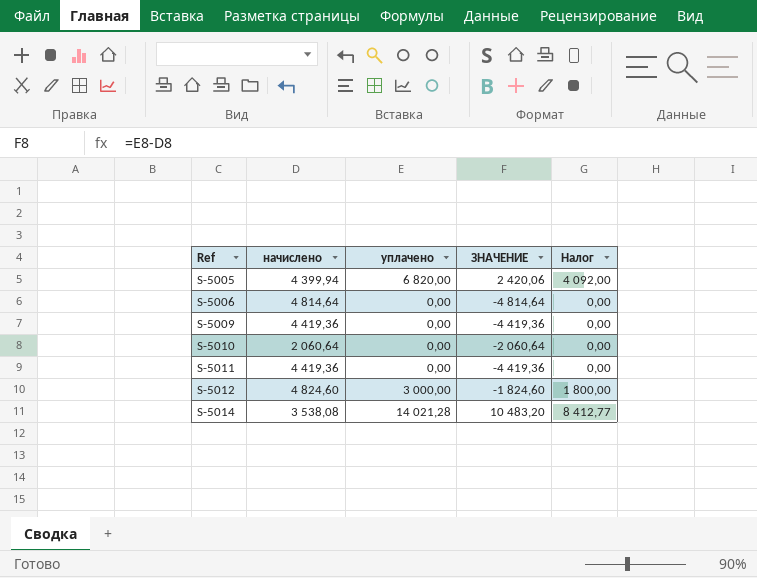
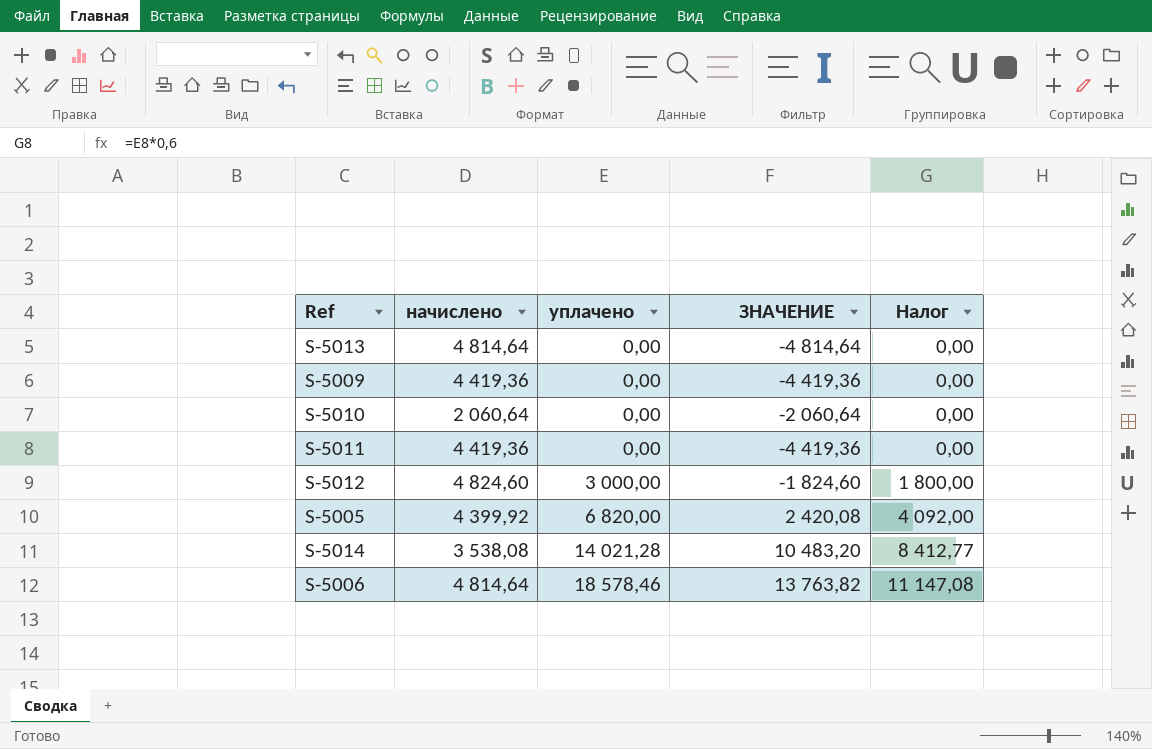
row order: Ref ascending -> уплачено ascending
row S-5013: none -> 4 814,64 | 0,00 | -4 814,64 | 0,00
S-5005 | начислено: 4 399,94 -> 4 399,92
S-5005 | ЗНАЧЕНИЕ: 2 420,06 -> 2 420,08
S-5006 | уплачено: 0,00 -> 18 578,46
S-5006 | ЗНАЧЕНИЕ: -4 814,64 -> 13 763,82
S-5006 | Налог: 0,00 -> 11 147,08

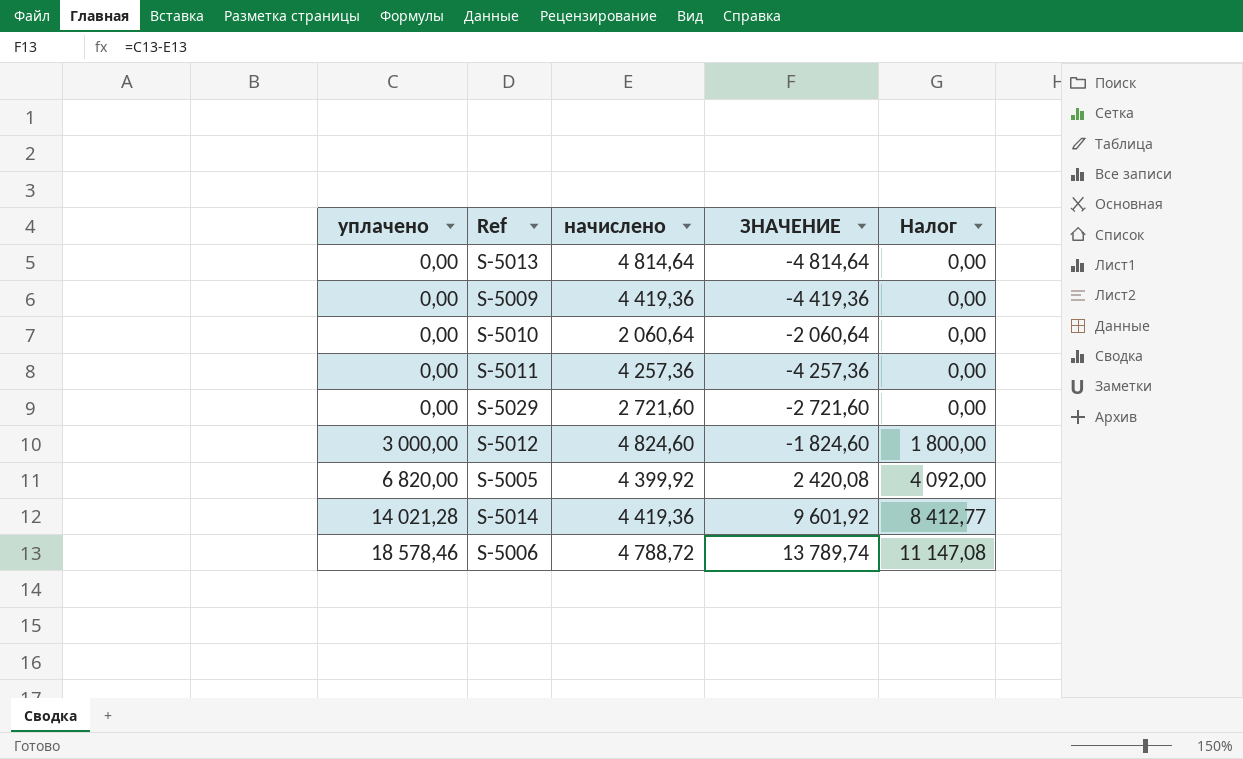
column уплачено | position: 3 -> 1
S-5011 | начислено: 4 419,36 -> 4 257,36
S-5011 | ЗНАЧЕНИЕ: -4 419,36 -> -4 257,36
row S-5029: none -> 0,00 | 2 721,60 | -2 721,60 | 0,00
S-5014 | начислено: 3 538,08 -> 4 419,36
S-5014 | ЗНАЧЕНИЕ: 10 483,20 -> 9 601,92
S-5006 | начислено: 4 814,64 -> 4 788,72
S-5006 | ЗНАЧЕНИЕ: 13 763,82 -> 13 789,74

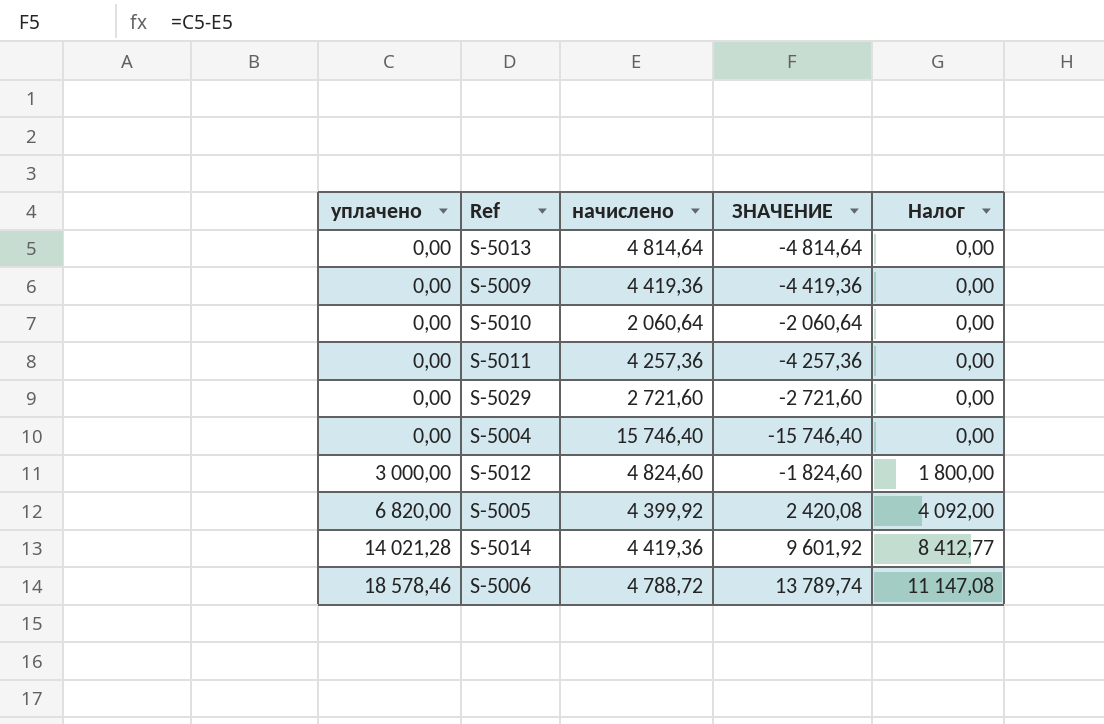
row S-5004: none -> 0,00 | 15 746,40 | -15 746,40 | 0,00

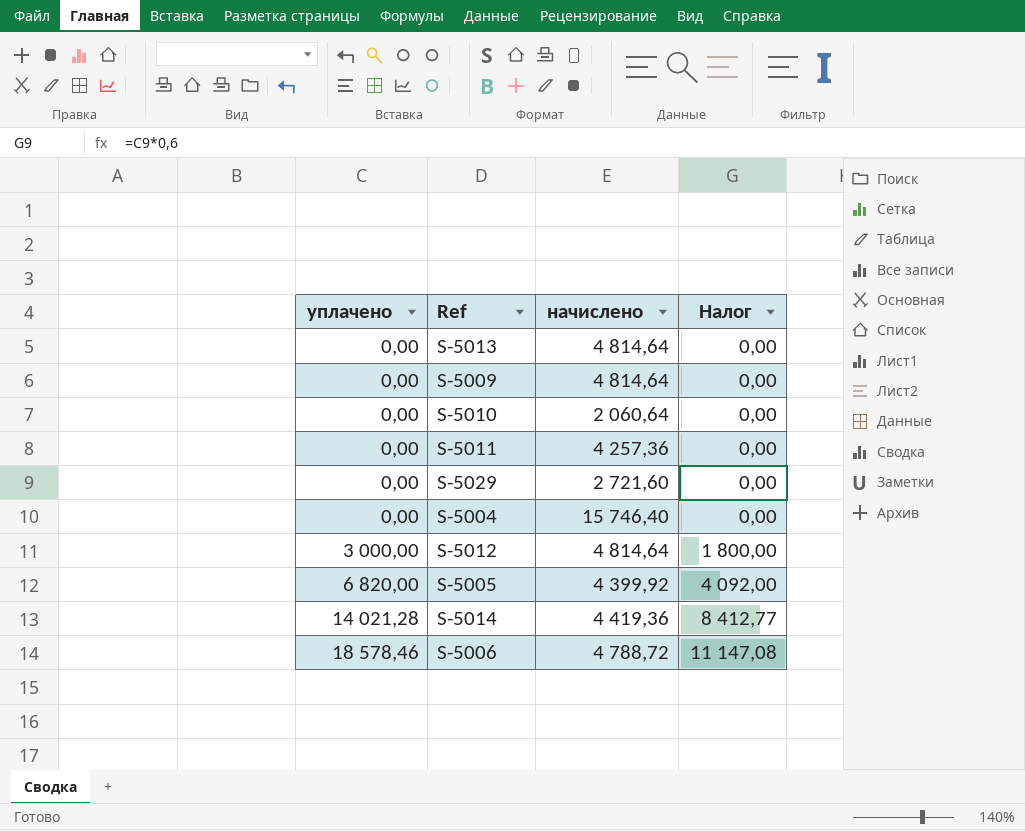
column ЗНАЧЕНИЕ | formula: [уплачено] - [начислено] -> none
S-5009 | начислено: 4 419,36 -> 4 814,64
S-5012 | начислено: 4 824,60 -> 4 814,64

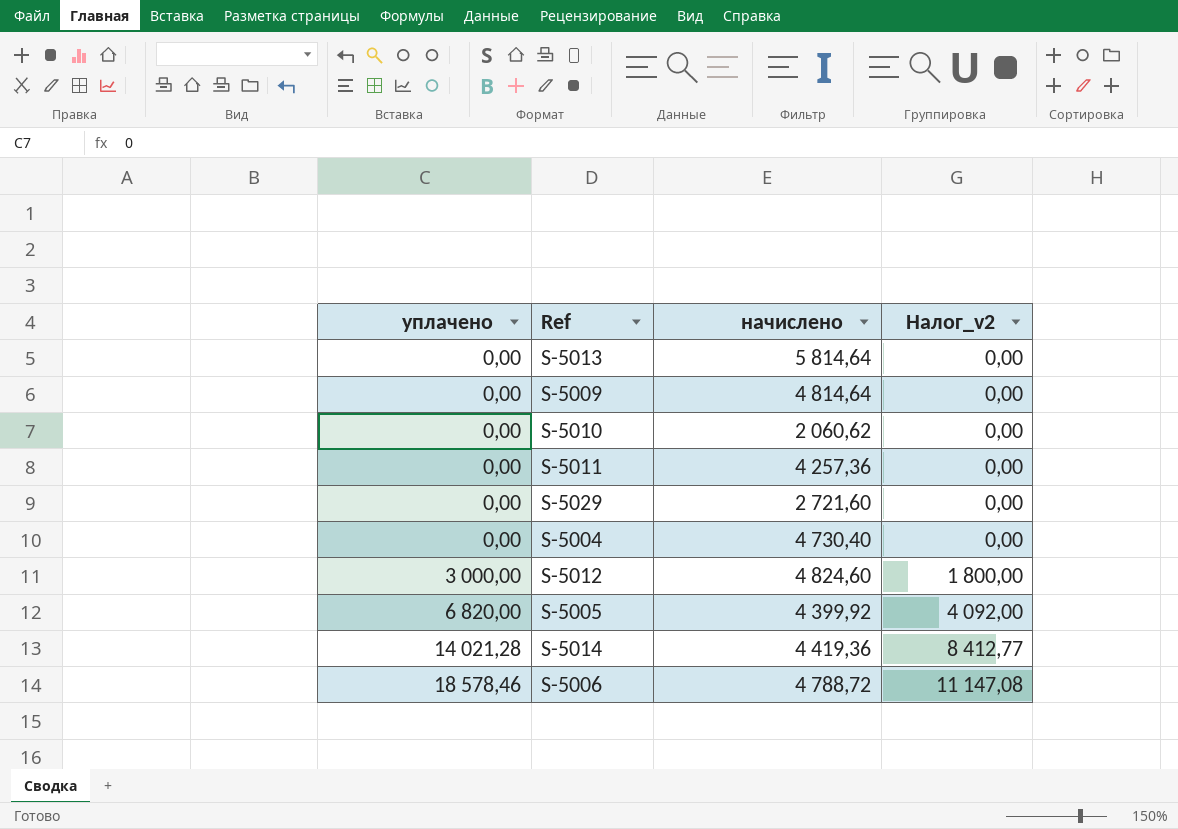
column name: Налог -> Налог_v2
S-5013 | начислено: 4 814,64 -> 5 814,64
S-5010 | начислено: 2 060,64 -> 2 060,62
S-5004 | начислено: 15 746,40 -> 4 730,40
S-5012 | начислено: 4 814,64 -> 4 824,60

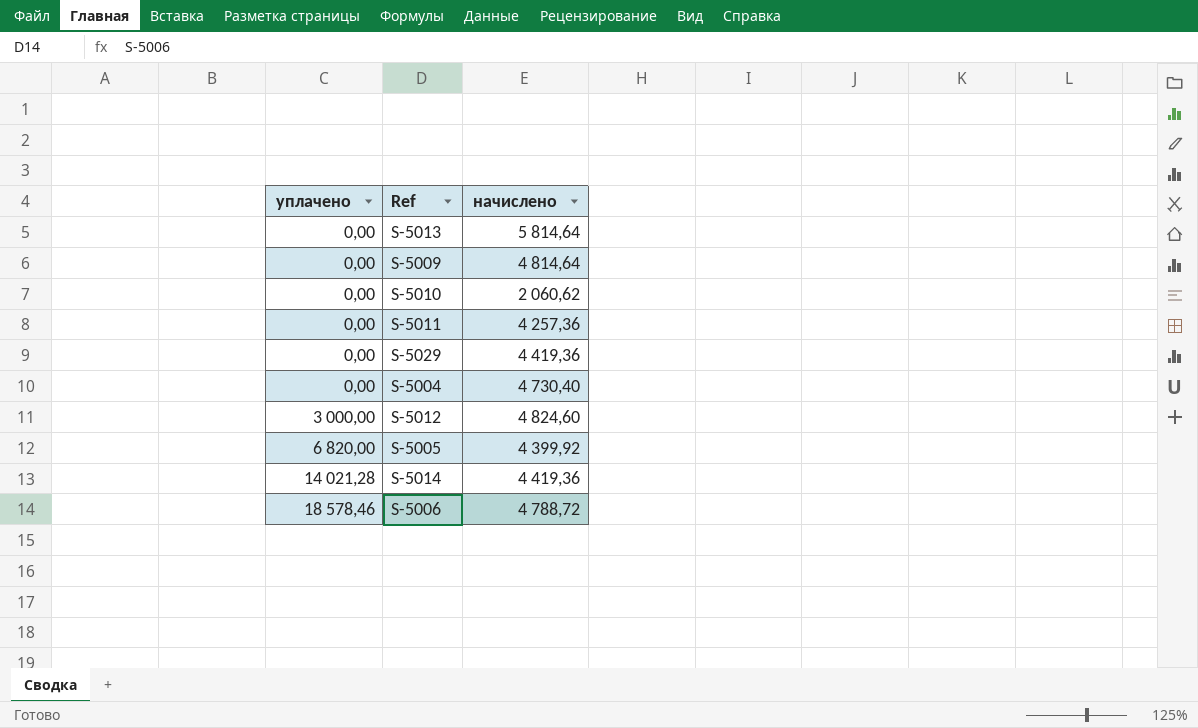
column Налог_v2 | formula: [уплачено] * 0,6 -> none
S-5029 | начислено: 2 721,60 -> 4 419,36

